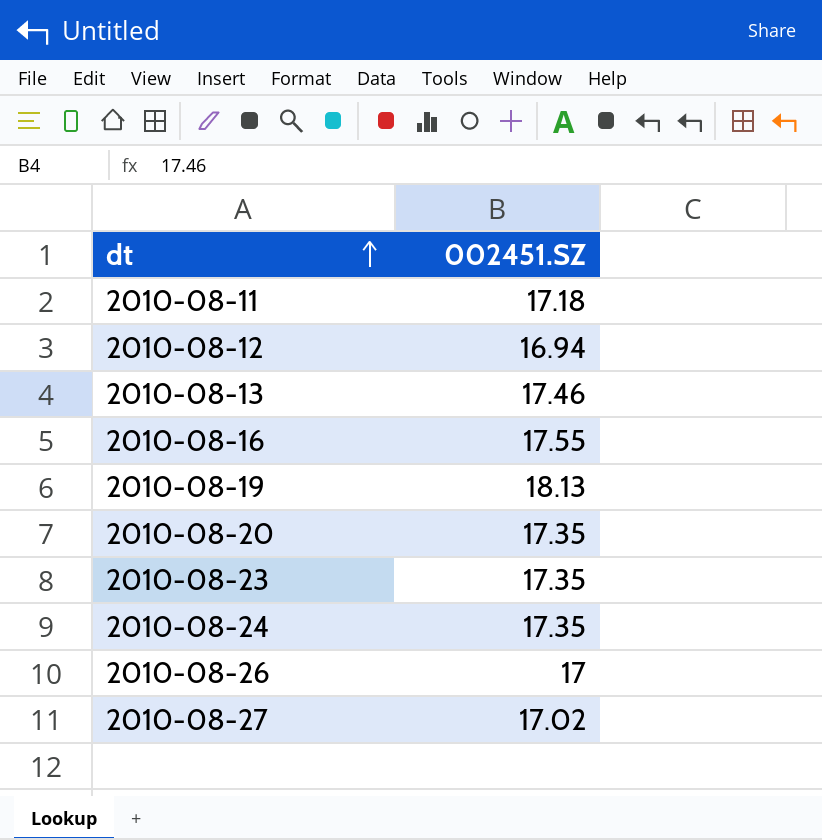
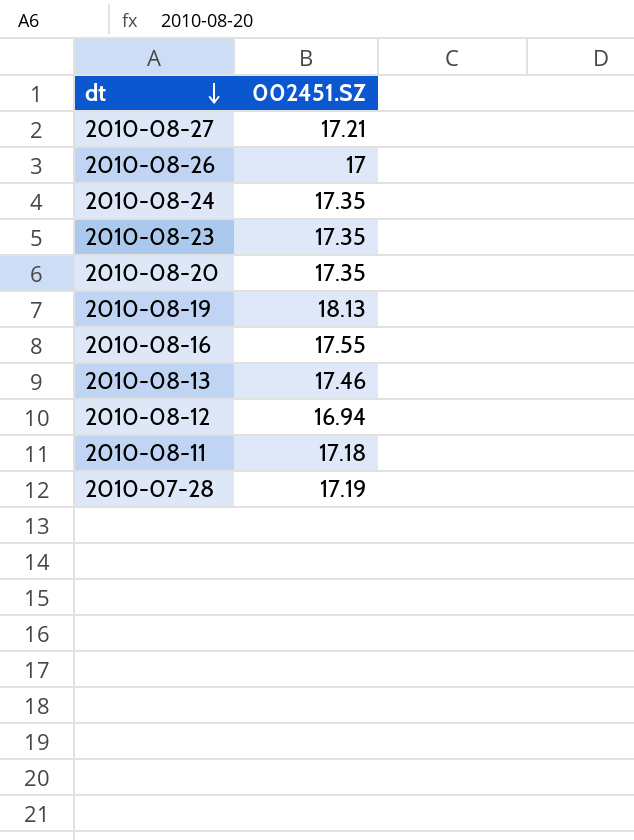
row order: dt ascending -> dt descending
2010-08-27 | 002451.SZ: 17.02 -> 17.21
row 2010-07-28: none -> 17.19

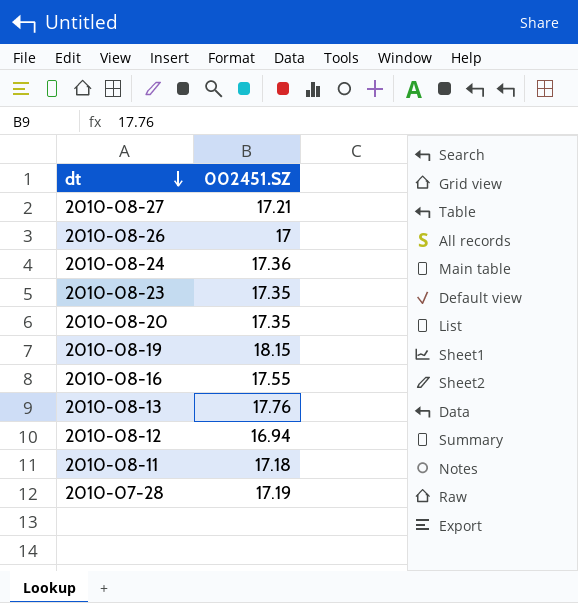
2010-08-24 | 002451.SZ: 17.35 -> 17.36
2010-08-19 | 002451.SZ: 18.13 -> 18.15
2010-08-13 | 002451.SZ: 17.46 -> 17.76

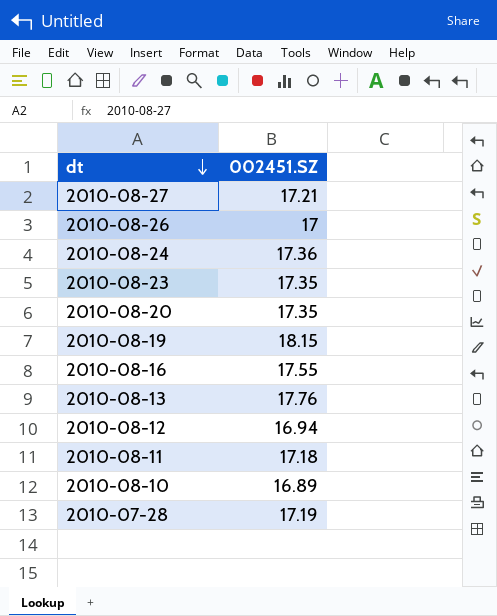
row 2010-08-10: none -> 16.89

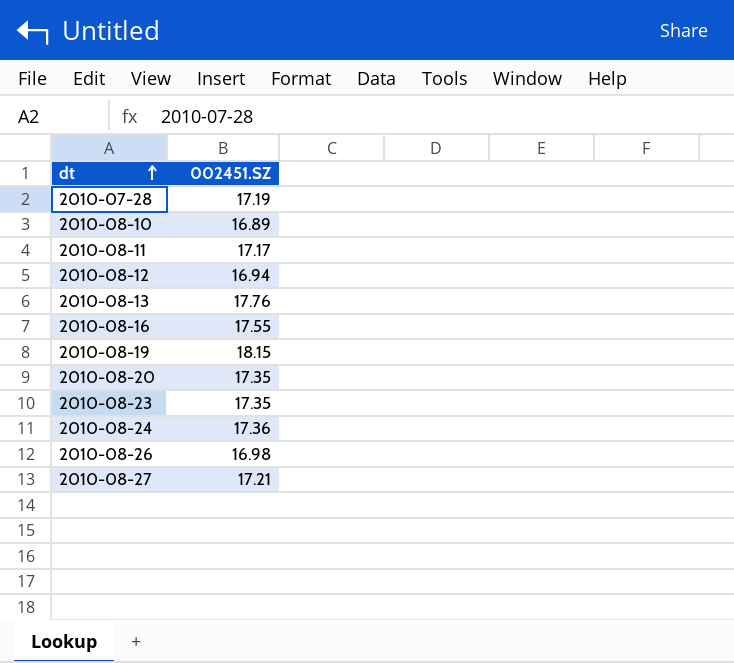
row order: dt descending -> dt ascending
2010-08-11 | 002451.SZ: 17.18 -> 17.17
2010-08-26 | 002451.SZ: 17 -> 16.98

